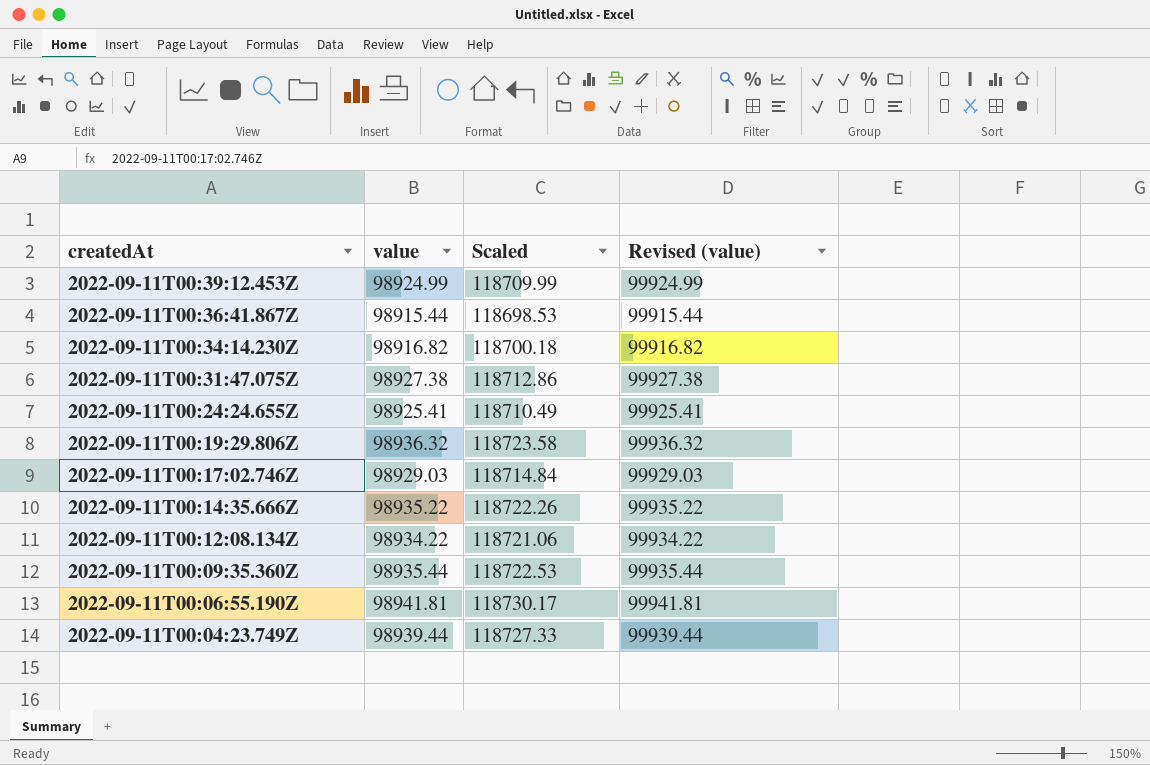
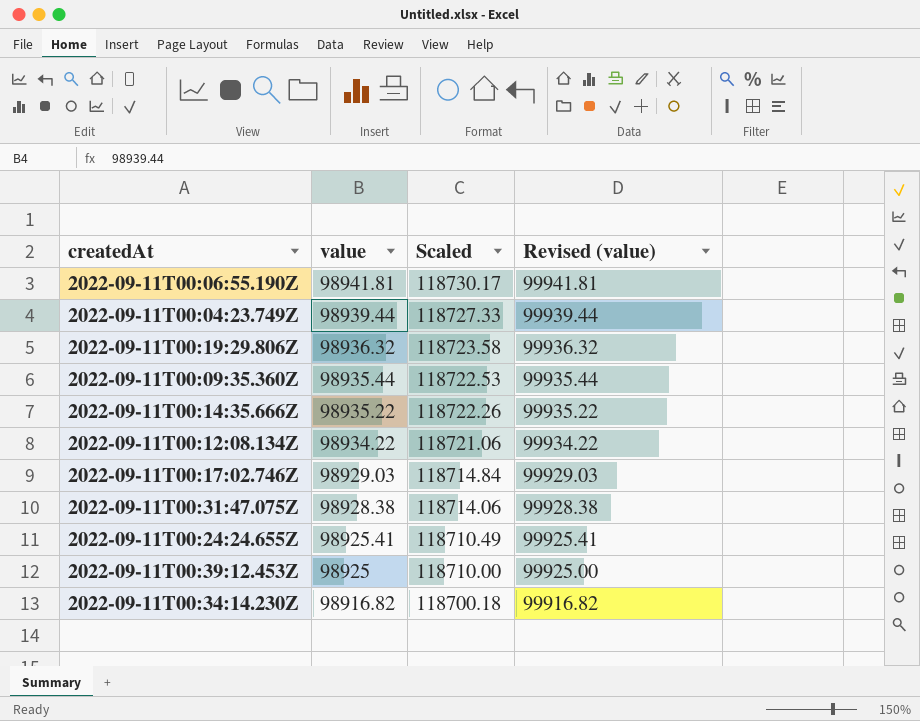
row order: createdAt descending -> value descending
row 2022-09-11T00:36:41.867Z: 98915.44 | 118698.53 | 99915.44 -> none
2022-09-11T00:31:47.075Z | value: 98927.38 -> 98928.38
2022-09-11T00:31:47.075Z | Scaled: 118712.86 -> 118714.06
2022-09-11T00:31:47.075Z | Revised (value): 99927.38 -> 99928.38
2022-09-11T00:39:12.453Z | value: 98924.99 -> 98925
2022-09-11T00:39:12.453Z | Scaled: 118709.99 -> 118710.00
2022-09-11T00:39:12.453Z | Revised (value): 99924.99 -> 99925.00

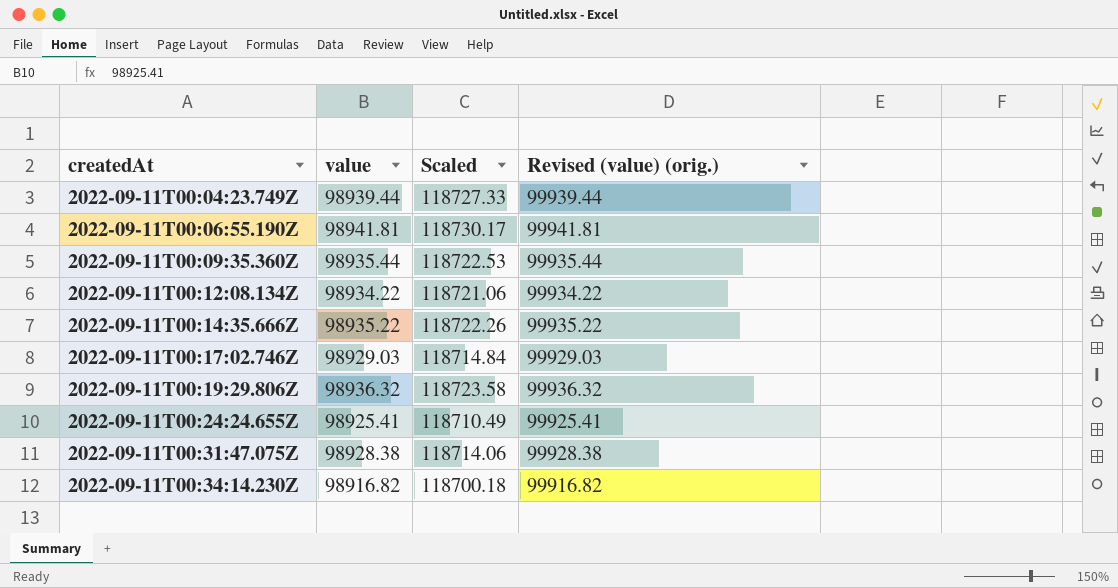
row order: value descending -> createdAt ascending
column name: Revised (value) -> Revised (value) (orig.)
row 2022-09-11T00:39:12.453Z: 98925 | 118710.00 | 99925.00 -> none

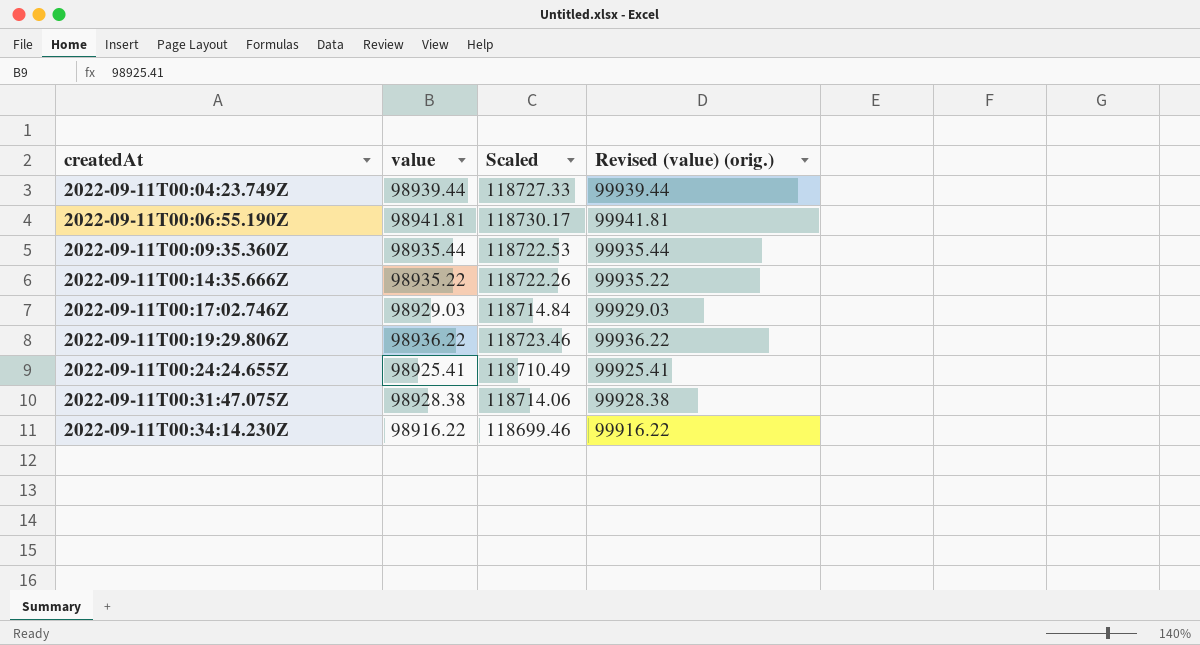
row 2022-09-11T00:12:08.134Z: 98934.22 | 118721.06 | 99934.22 -> none
2022-09-11T00:19:29.806Z | value: 98936.32 -> 98936.22
2022-09-11T00:19:29.806Z | Scaled: 118723.58 -> 118723.46
2022-09-11T00:19:29.806Z | Revised (value) (orig.): 99936.32 -> 99936.22
2022-09-11T00:34:14.230Z | value: 98916.82 -> 98916.22
2022-09-11T00:34:14.230Z | Scaled: 118700.18 -> 118699.46
2022-09-11T00:34:14.230Z | Revised (value) (orig.): 99916.82 -> 99916.22

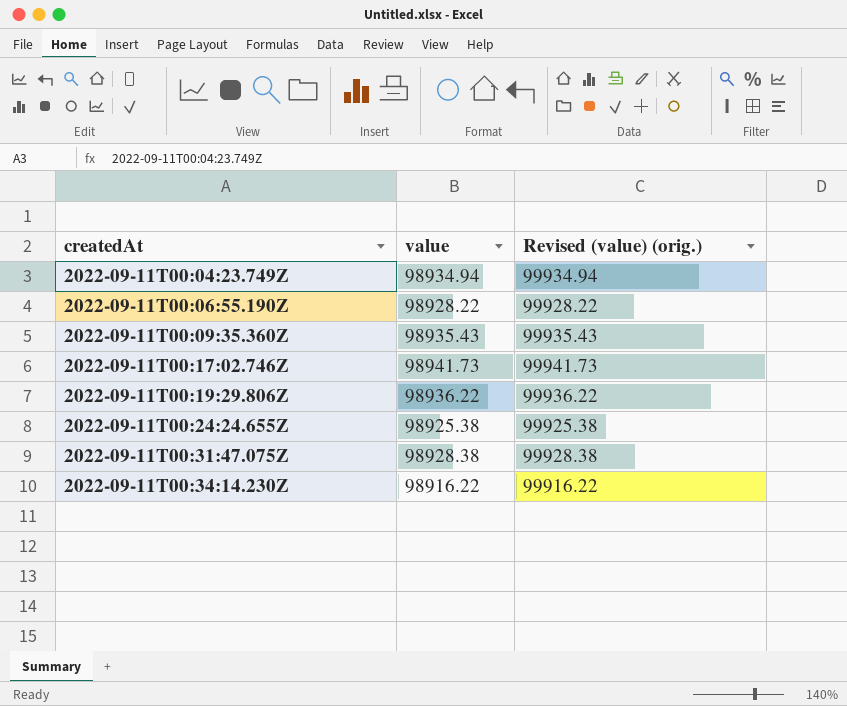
column Scaled | formula: [value] * 1.2 -> none
row 2022-09-11T00:14:35.666Z: 98935.22 | 118722.26 | 99935.22 -> none
2022-09-11T00:04:23.749Z | value: 98939.44 -> 98934.94
2022-09-11T00:04:23.749Z | Revised (value) (orig.): 99939.44 -> 99934.94
2022-09-11T00:06:55.190Z | value: 98941.81 -> 98928.22
2022-09-11T00:06:55.190Z | Revised (value) (orig.): 99941.81 -> 99928.22
2022-09-11T00:09:35.360Z | value: 98935.44 -> 98935.43
2022-09-11T00:09:35.360Z | Revised (value) (orig.): 99935.44 -> 99935.43
2022-09-11T00:17:02.746Z | value: 98929.03 -> 98941.73
2022-09-11T00:17:02.746Z | Revised (value) (orig.): 99929.03 -> 99941.73
2022-09-11T00:24:24.655Z | value: 98925.41 -> 98925.38
2022-09-11T00:24:24.655Z | Revised (value) (orig.): 99925.41 -> 99925.38

